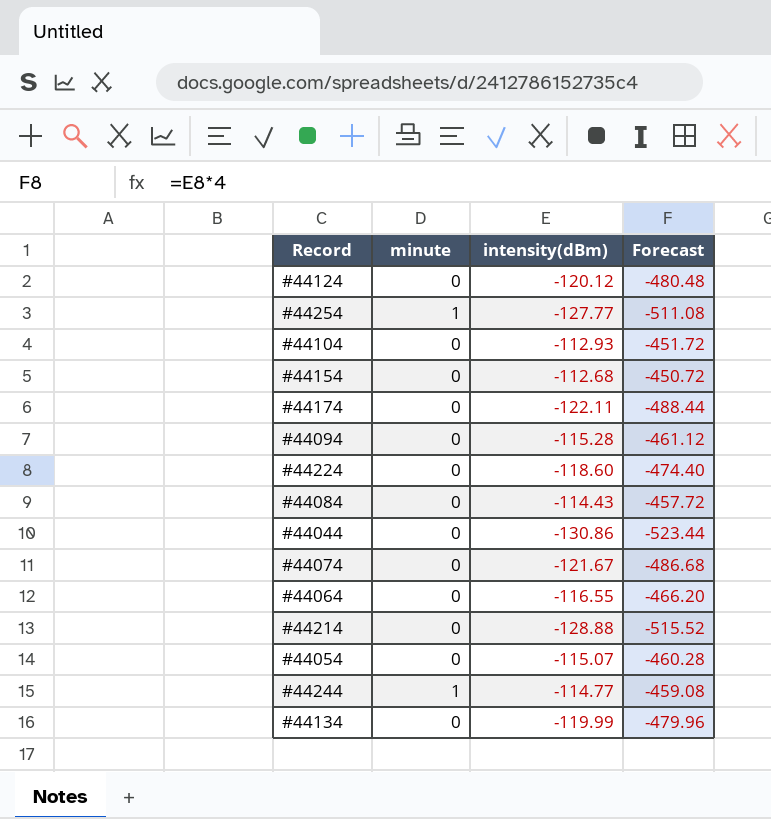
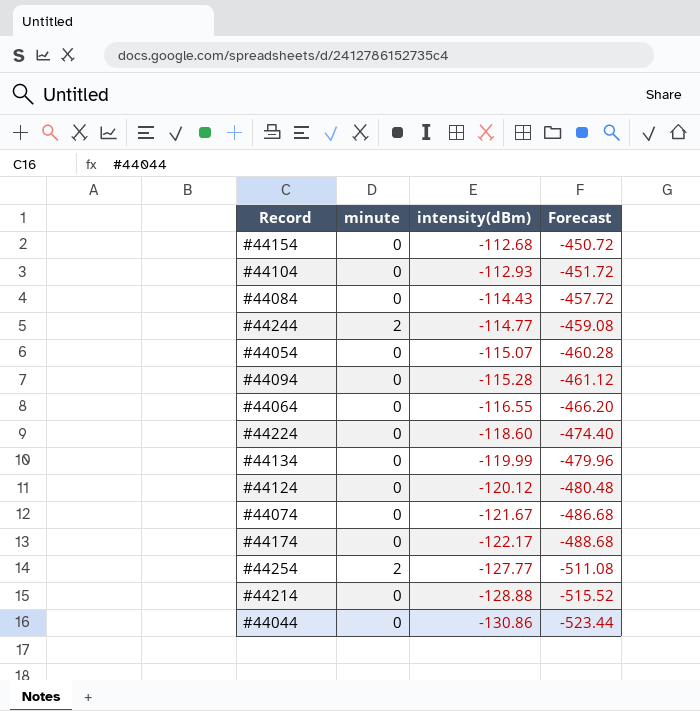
row order: none -> intensity(dBm) descending
#44244 | minute: 1 -> 2
#44174 | intensity(dBm): -122.11 -> -122.17
#44174 | Forecast: -488.44 -> -488.68
#44254 | minute: 1 -> 2

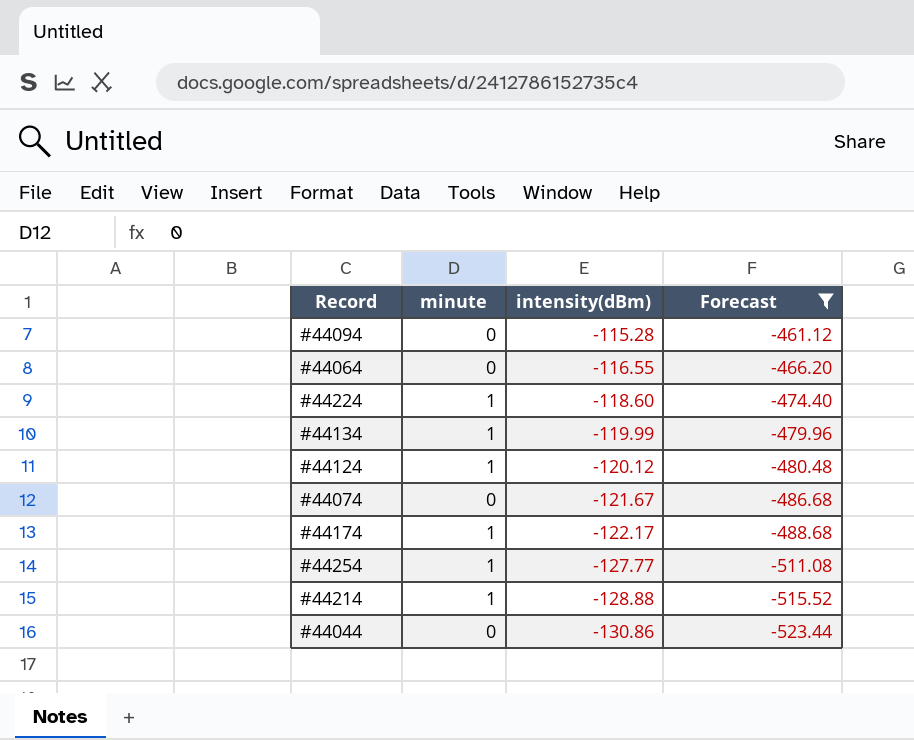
filter: none -> Forecast <= -461.12
#44224 | minute: 0 -> 1
#44134 | minute: 0 -> 1
#44124 | minute: 0 -> 1
#44174 | minute: 0 -> 1
#44254 | minute: 2 -> 1
#44214 | minute: 0 -> 1

